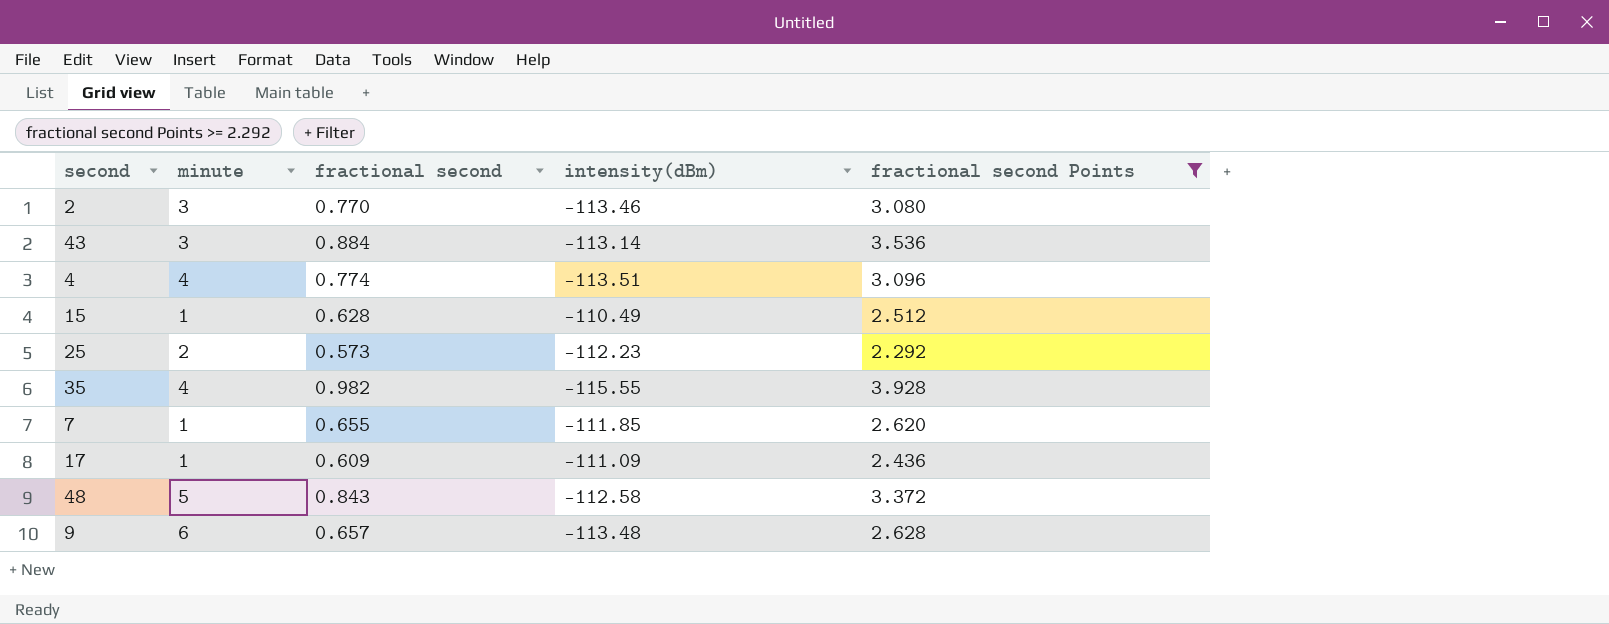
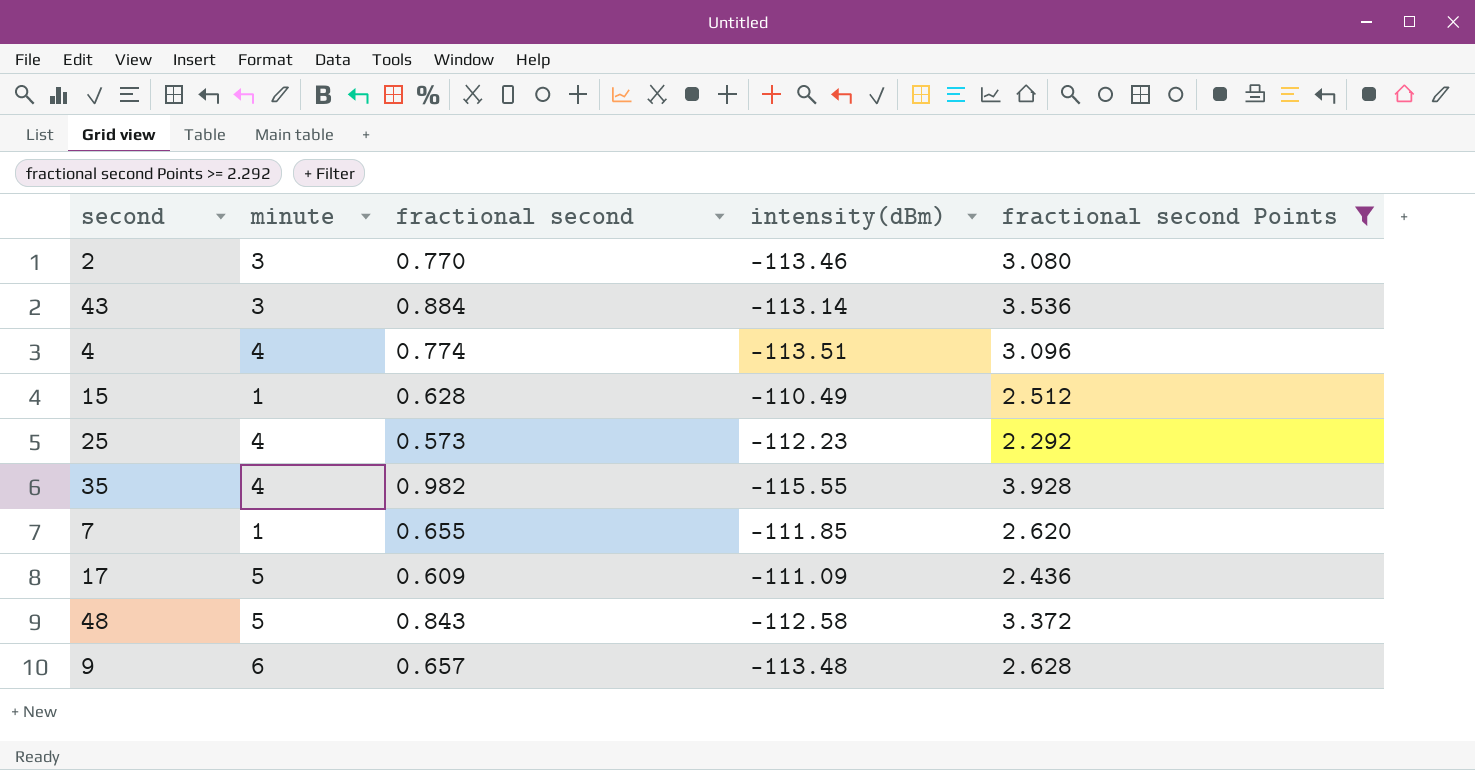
25 | minute: 2 -> 4
17 | minute: 1 -> 5

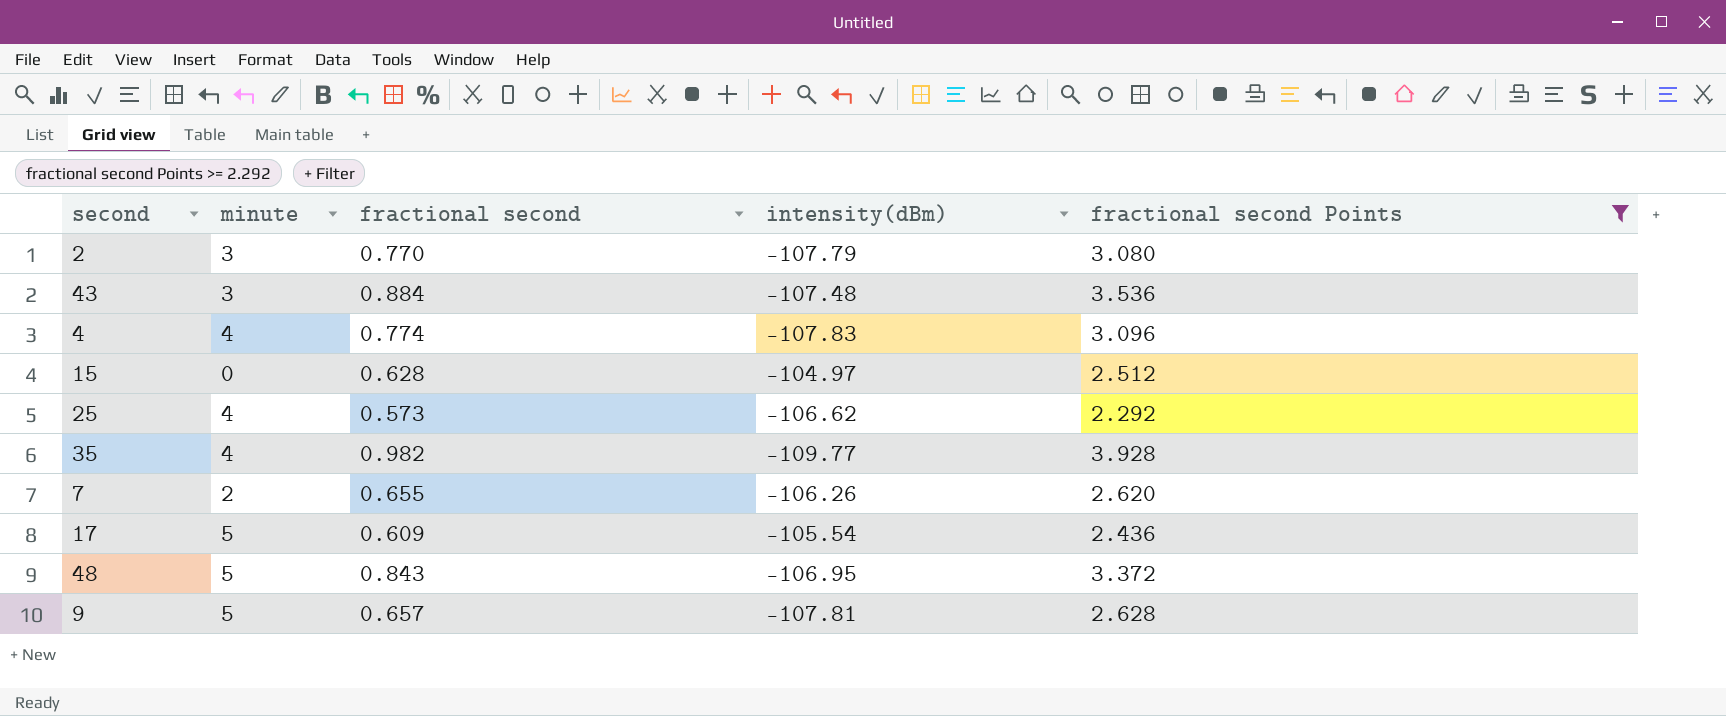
2 | intensity(dBm): -113.46 -> -107.79
43 | intensity(dBm): -113.14 -> -107.48
4 | intensity(dBm): -113.51 -> -107.83
15 | minute: 1 -> 0
15 | intensity(dBm): -110.49 -> -104.97
25 | intensity(dBm): -112.23 -> -106.62
35 | intensity(dBm): -115.55 -> -109.77
7 | minute: 1 -> 2
7 | intensity(dBm): -111.85 -> -106.26
17 | intensity(dBm): -111.09 -> -105.54
48 | intensity(dBm): -112.58 -> -106.95
9 | minute: 6 -> 5
9 | intensity(dBm): -113.48 -> -107.81

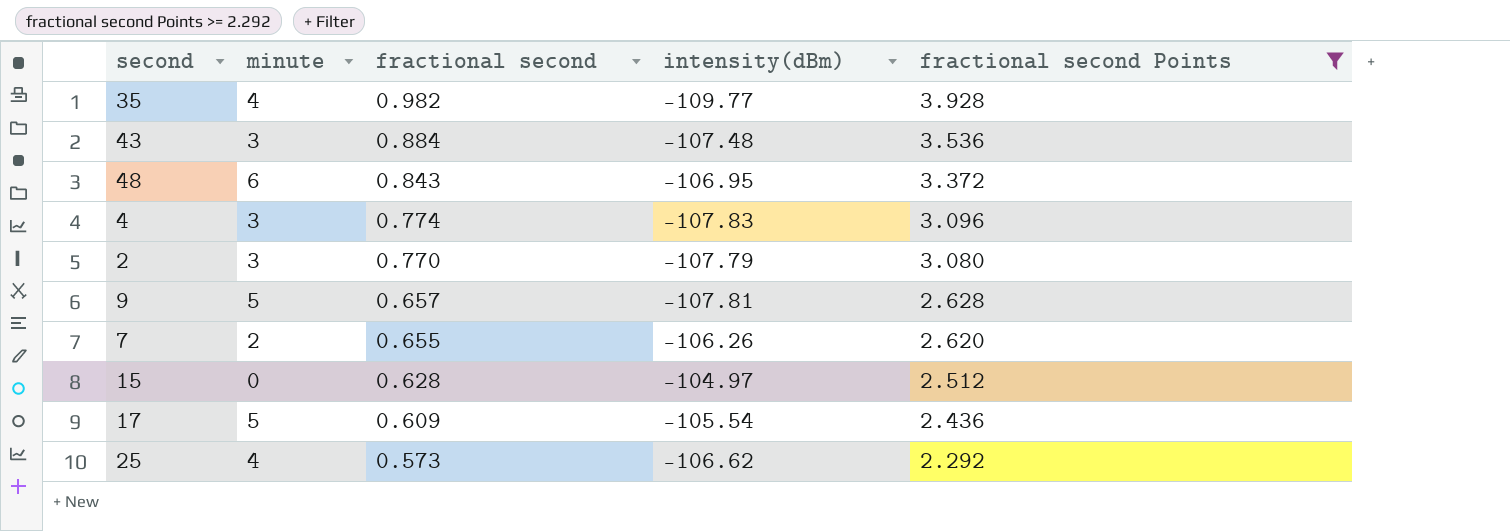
row order: none -> fractional second descending
48 | minute: 5 -> 6
4 | minute: 4 -> 3

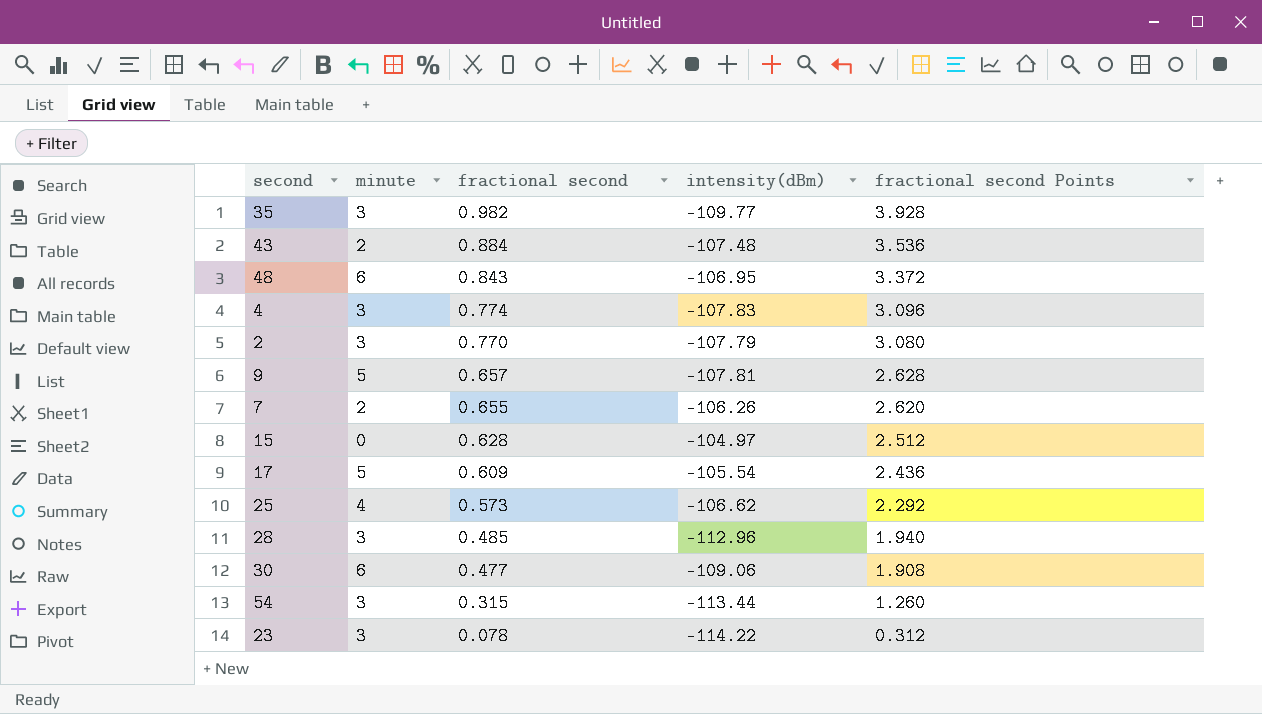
filter: fractional second Points >= 2.292 -> none
35 | minute: 4 -> 3
43 | minute: 3 -> 2

